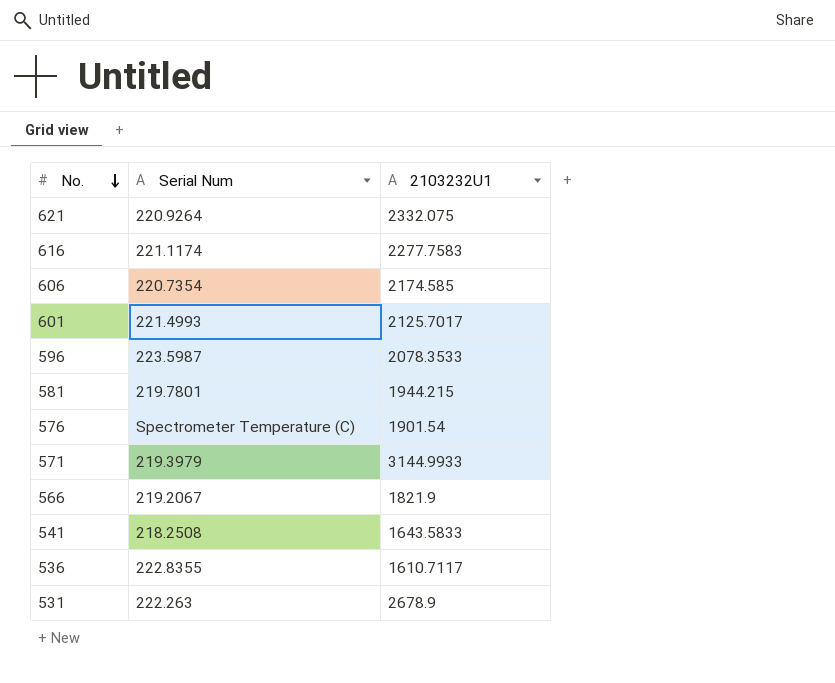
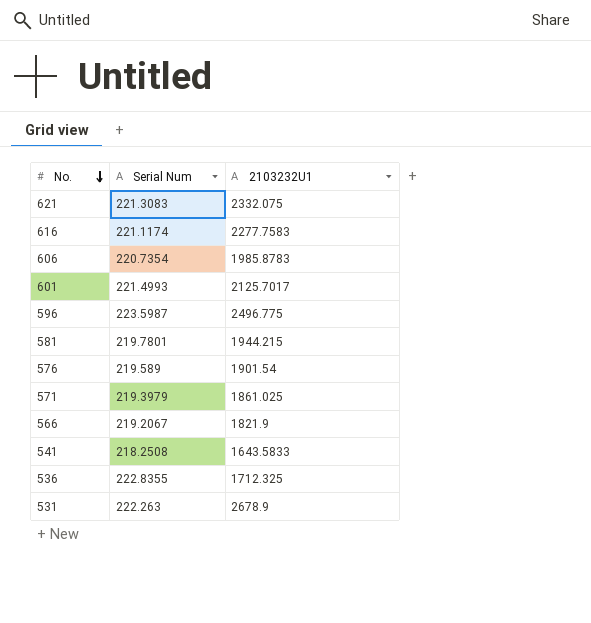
621 | Serial Num: 220.9264 -> 221.3083
606 | 2103232U1: 2174.585 -> 1985.8783
596 | 2103232U1: 2078.3533 -> 2496.775
576 | Serial Num: Spectrometer Temperature (C) -> 219.589
571 | 2103232U1: 3144.9933 -> 1861.025
536 | 2103232U1: 1610.7117 -> 1712.325

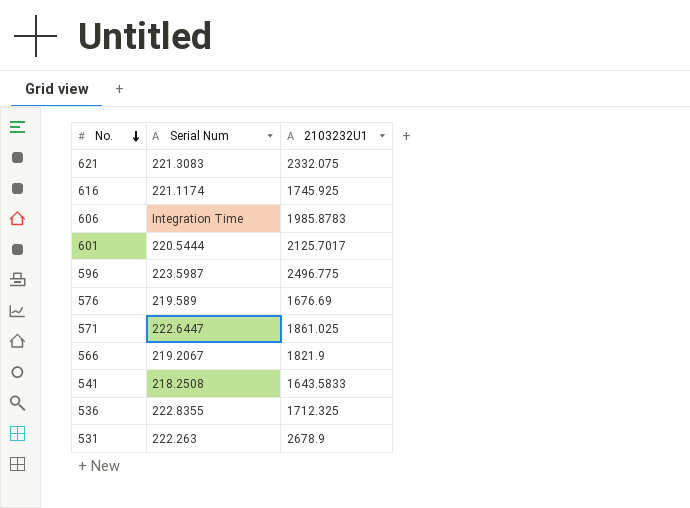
row 581: 219.7801 | 1944.215 -> none
616 | 2103232U1: 2277.7583 -> 1745.925
606 | Serial Num: 220.7354 -> Integration Time
601 | Serial Num: 221.4993 -> 220.5444
576 | 2103232U1: 1901.54 -> 1676.69
571 | Serial Num: 219.3979 -> 222.6447

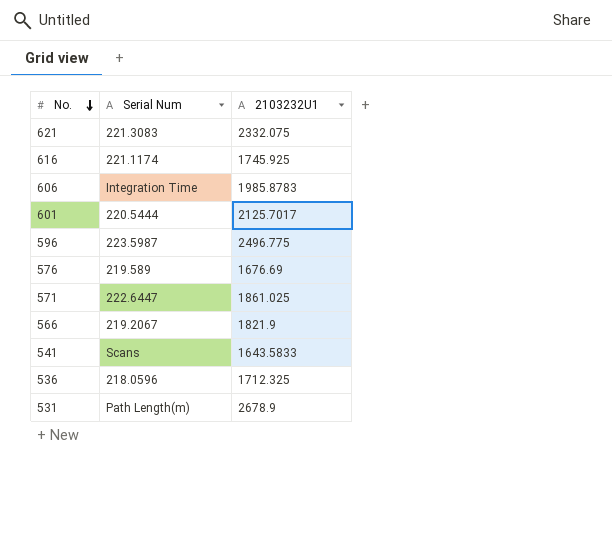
541 | Serial Num: 218.2508 -> Scans
536 | Serial Num: 222.8355 -> 218.0596
531 | Serial Num: 222.263 -> Path Length(m)

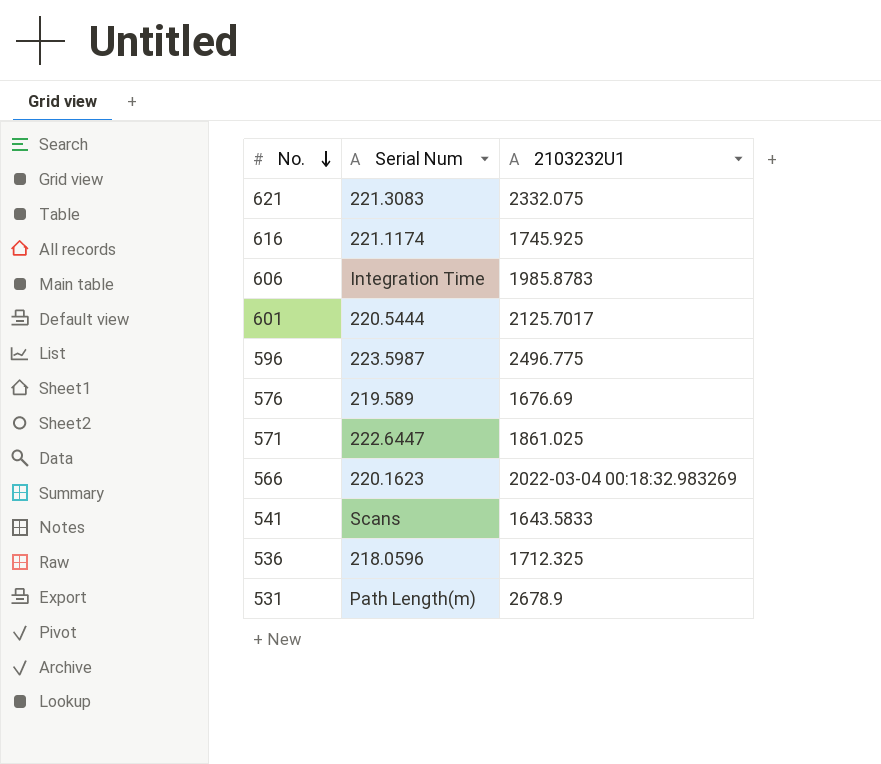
566 | Serial Num: 219.2067 -> 220.1623
566 | 2103232U1: 1821.9 -> 2022-03-04 00:18:32.983269

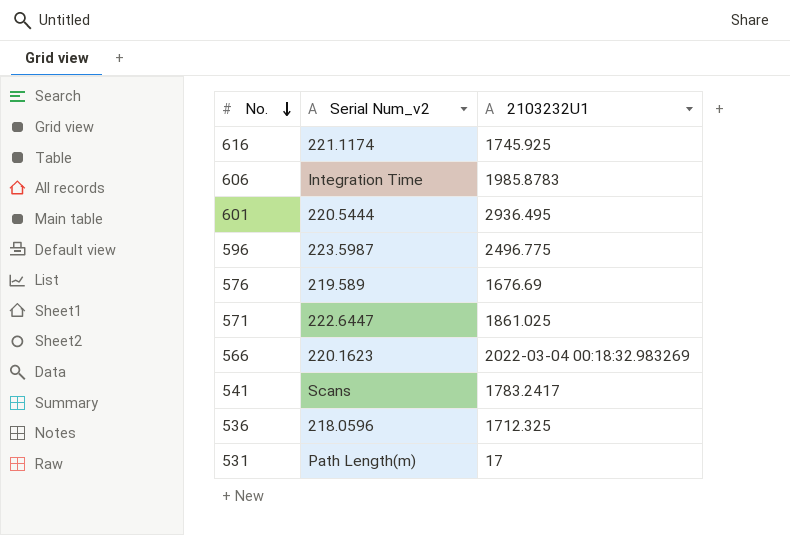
column name: Serial Num -> Serial Num_v2
row 621: 221.3083 | 2332.075 -> none
601 | 2103232U1: 2125.7017 -> 2936.495
541 | 2103232U1: 1643.5833 -> 1783.2417
531 | 2103232U1: 2678.9 -> 17

